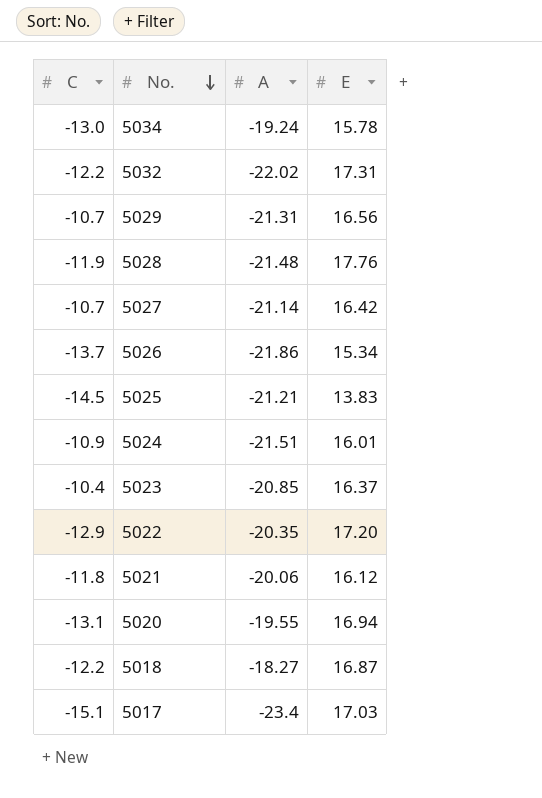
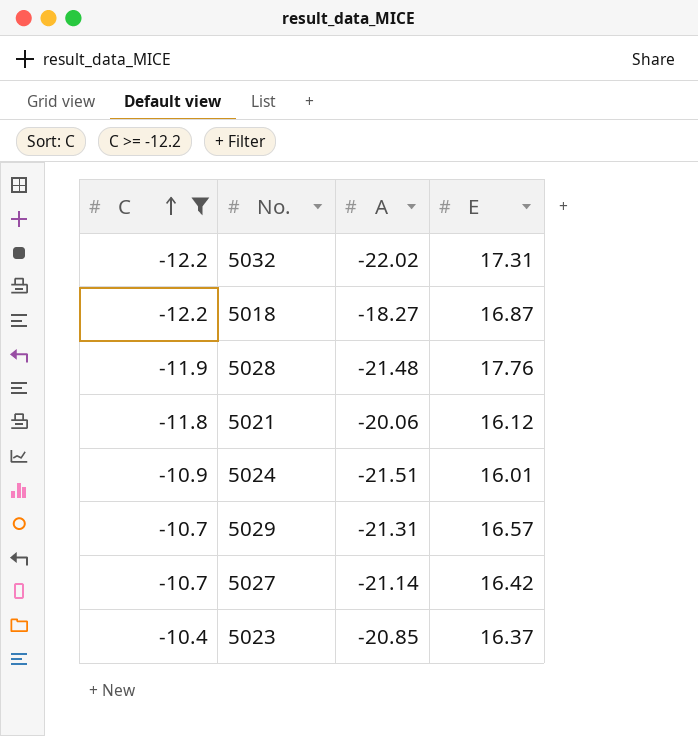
filter: none -> C >= -12.2
row order: No. descending -> C ascending
5029 | E: 16.56 -> 16.57

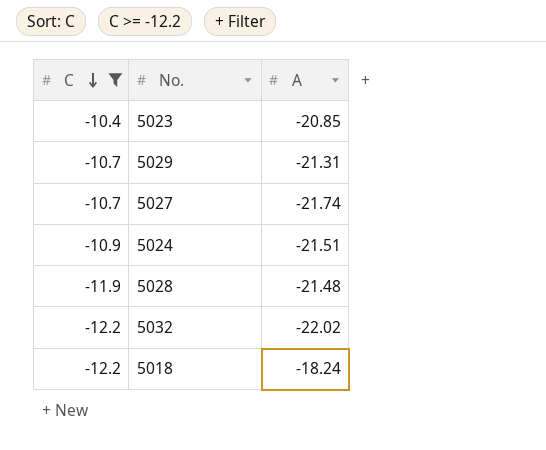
row order: C ascending -> C descending
column E | position: 4 -> none
row 5021: -11.8 | -20.06 | 16.12 -> none
5027 | A: -21.14 -> -21.74
5018 | A: -18.27 -> -18.24

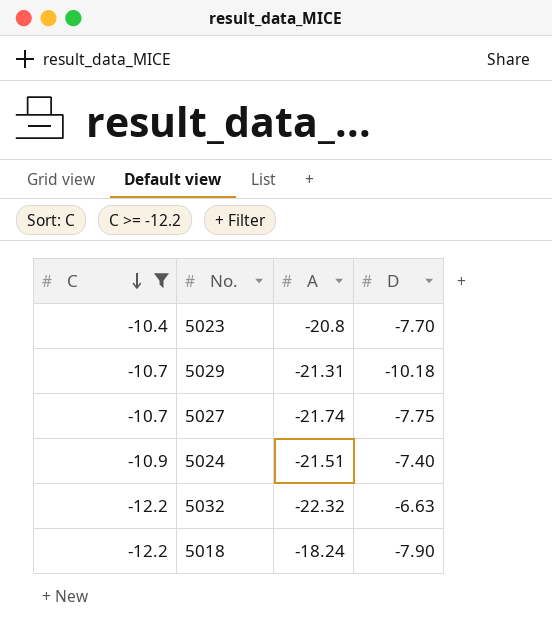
column D | position: none -> 4
row 5028: -11.9 | -21.48 -> none
5023 | A: -20.85 -> -20.8
5032 | A: -22.02 -> -22.32

